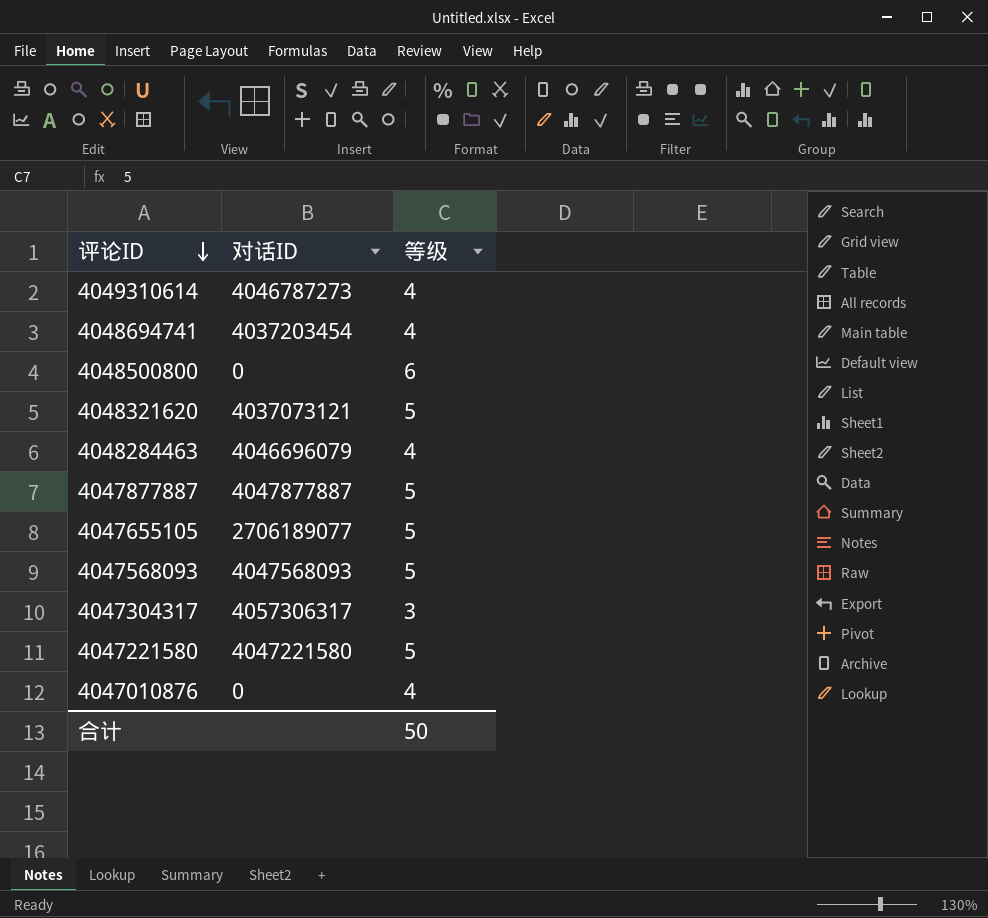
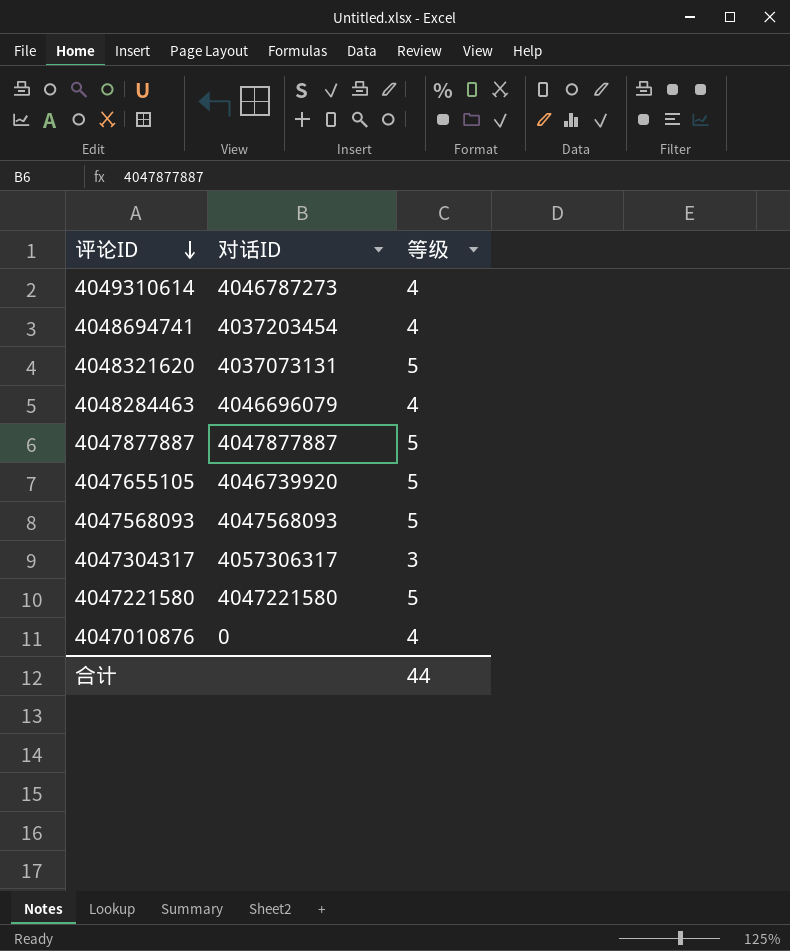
row 4048500800: 0 | 6 -> none
4048321620 | 对话ID: 4037073121 -> 4037073131
4047655105 | 对话ID: 2706189077 -> 4046739920
合计 | 等级: 50 -> 44

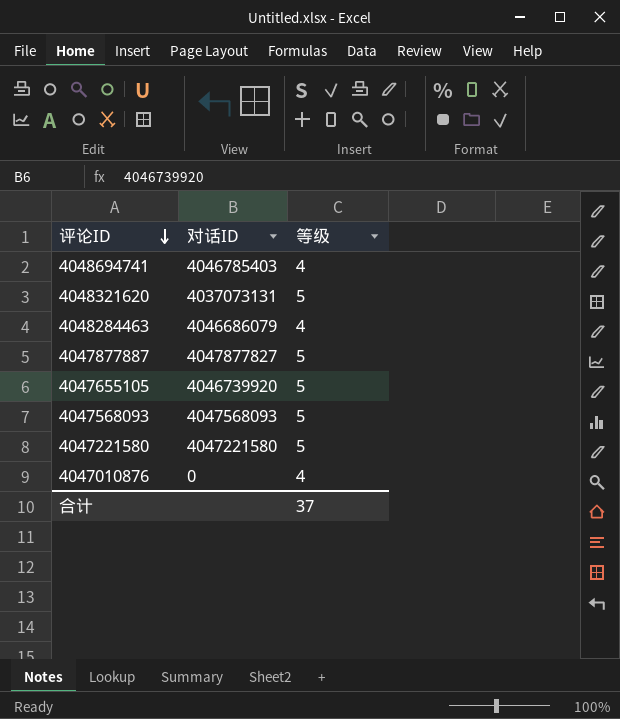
row 4049310614: 4046787273 | 4 -> none
row 4047304317: 4057306317 | 3 -> none
4048694741 | 对话ID: 4037203454 -> 4046785403
4048284463 | 对话ID: 4046696079 -> 4046686079
4047877887 | 对话ID: 4047877887 -> 4047877827
合计 | 等级: 44 -> 37

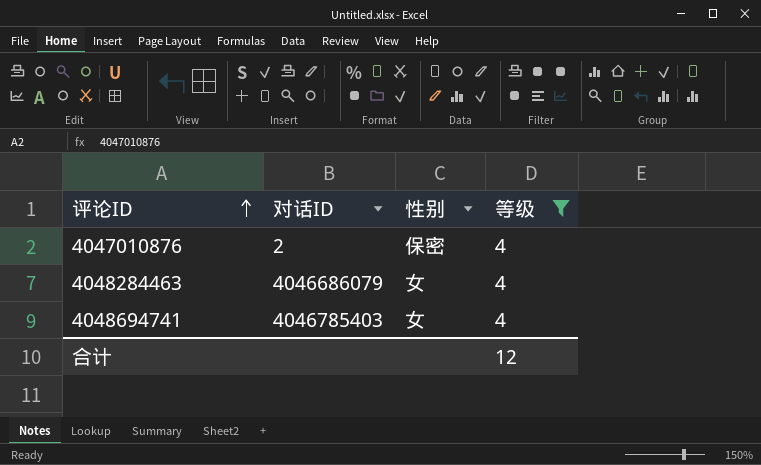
filter: none -> 等级 = 4
row order: 评论ID descending -> 评论ID ascending
column 性别 | position: none -> 3
4047010876 | 对话ID: 0 -> 2
合计 | 等级: 37 -> 12

